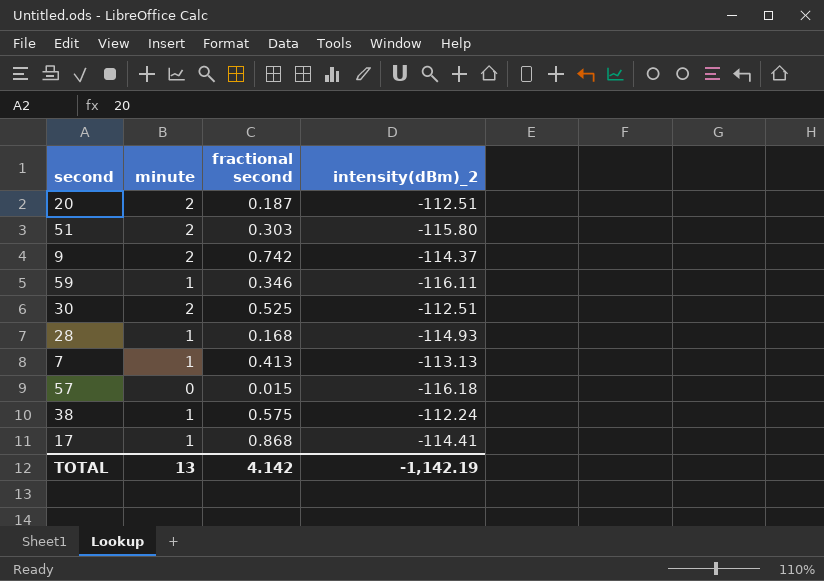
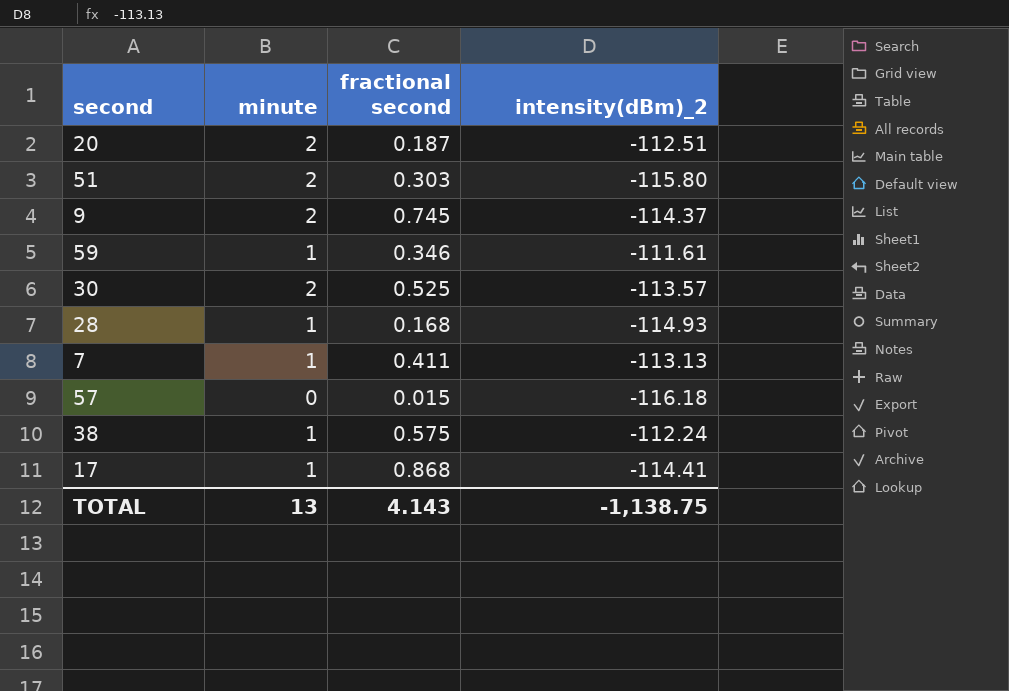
9 | fractional second: 0.742 -> 0.745
59 | intensity(dBm)_2: -116.11 -> -111.61
30 | intensity(dBm)_2: -112.51 -> -113.57
7 | fractional second: 0.413 -> 0.411
TOTAL | fractional second: 4.142 -> 4.143
TOTAL | intensity(dBm)_2: -1,142.19 -> -1,138.75

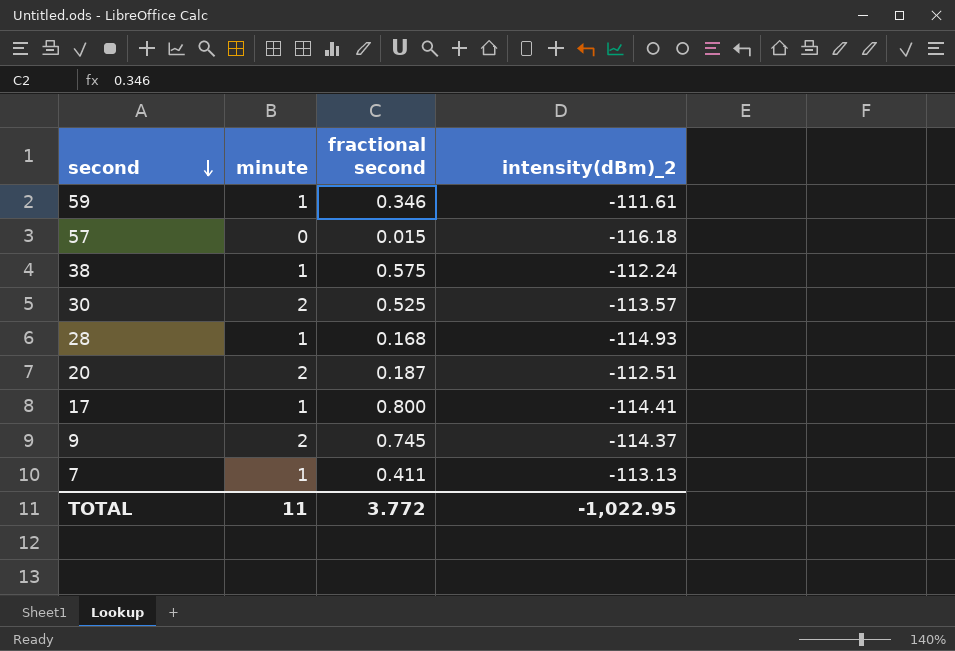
row order: none -> second descending
row 51: 2 | 0.303 | -115.80 -> none
17 | fractional second: 0.868 -> 0.800
TOTAL | minute: 13 -> 11
TOTAL | fractional second: 4.143 -> 3.772
TOTAL | intensity(dBm)_2: -1,138.75 -> -1,022.95

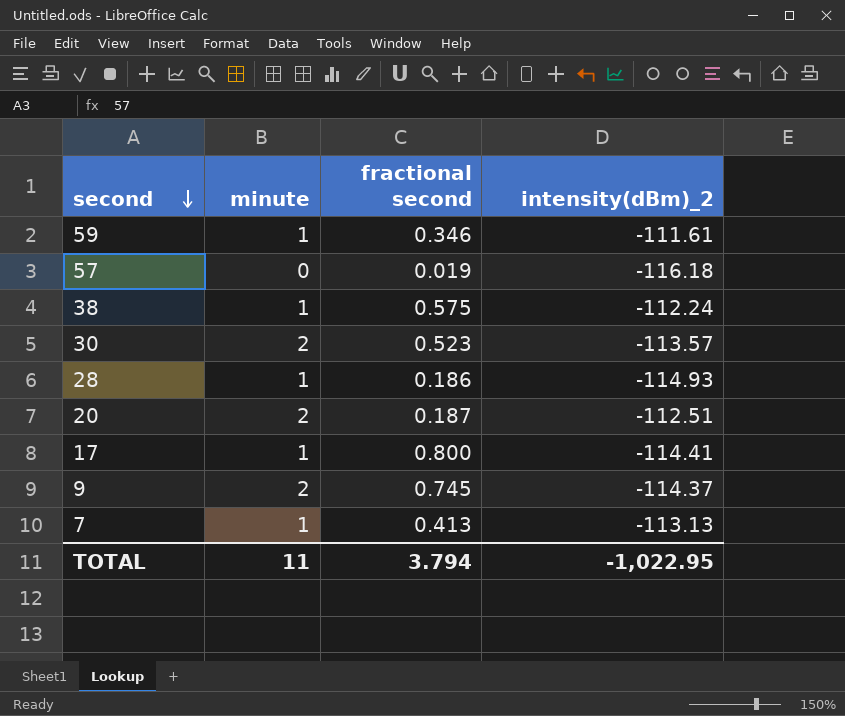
57 | fractional second: 0.015 -> 0.019
30 | fractional second: 0.525 -> 0.523
28 | fractional second: 0.168 -> 0.186
7 | fractional second: 0.411 -> 0.413
TOTAL | fractional second: 3.772 -> 3.794

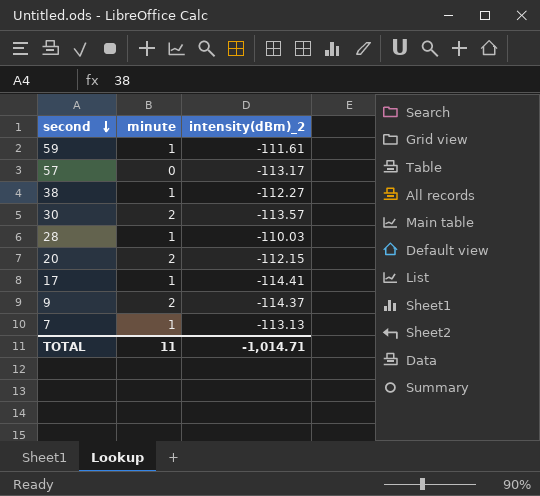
column fractional second | position: 3 -> none
57 | intensity(dBm)_2: -116.18 -> -113.17
38 | intensity(dBm)_2: -112.24 -> -112.27
28 | intensity(dBm)_2: -114.93 -> -110.03
20 | intensity(dBm)_2: -112.51 -> -112.15
TOTAL | intensity(dBm)_2: -1,022.95 -> -1,014.71

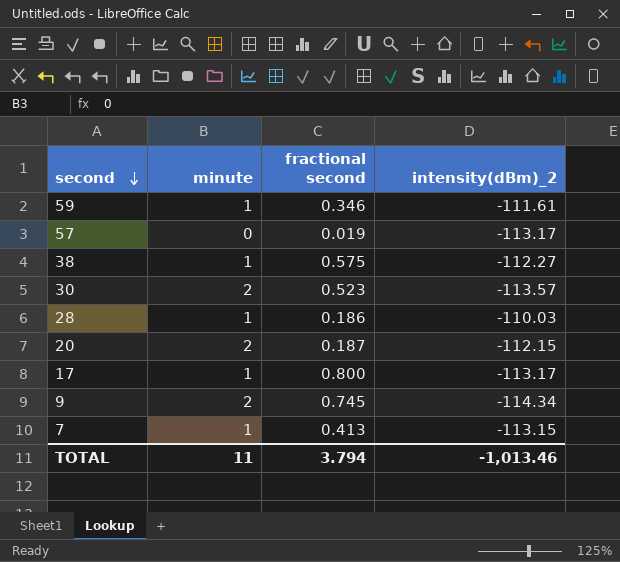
column fractional second | position: none -> 3
17 | intensity(dBm)_2: -114.41 -> -113.17
9 | intensity(dBm)_2: -114.37 -> -114.34
7 | intensity(dBm)_2: -113.13 -> -113.15
TOTAL | intensity(dBm)_2: -1,014.71 -> -1,013.46

